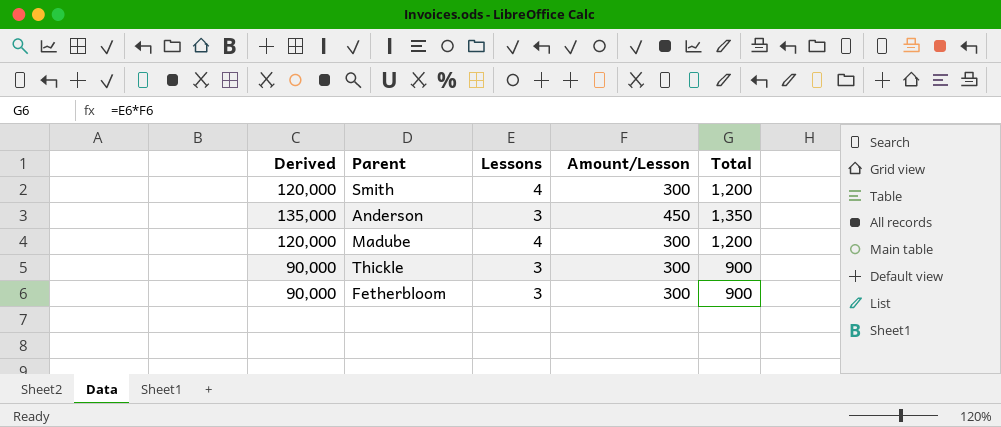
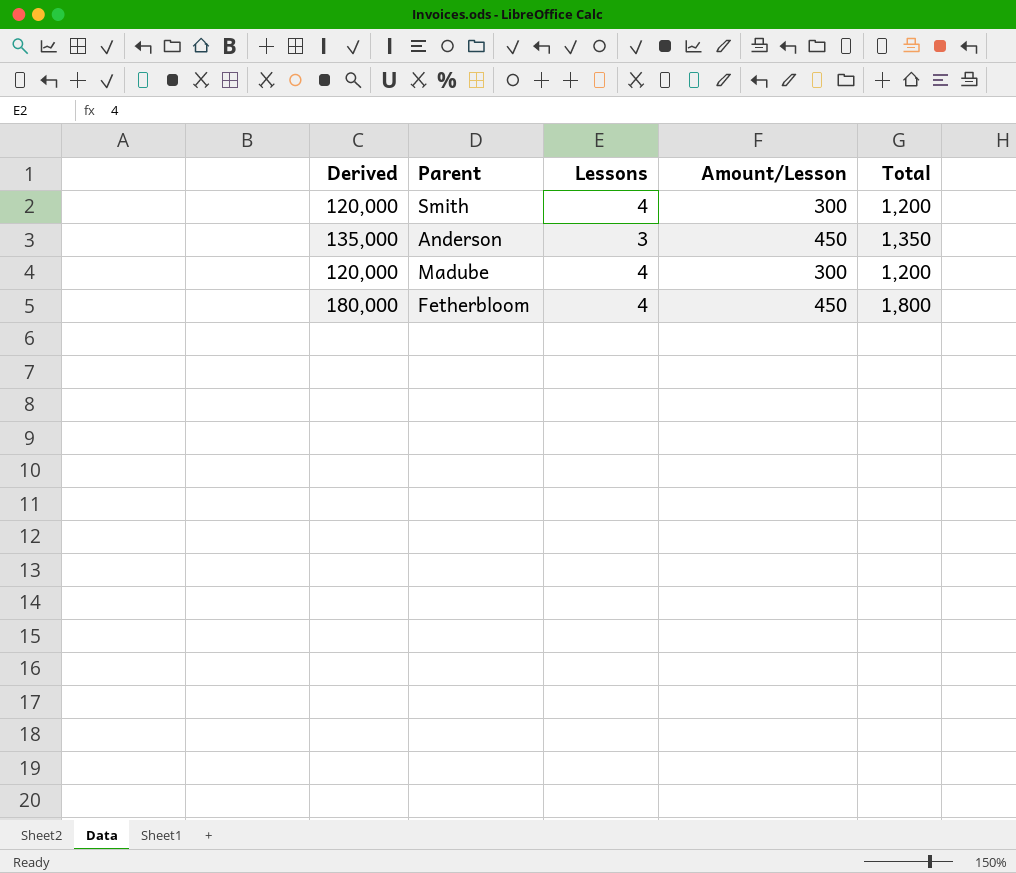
row Thickle: 90,000 | 3 | 300 | 900 -> none
Fetherbloom | Derived: 90,000 -> 180,000
Fetherbloom | Lessons: 3 -> 4
Fetherbloom | Amount/Lesson: 300 -> 450
Fetherbloom | Total: 900 -> 1,800

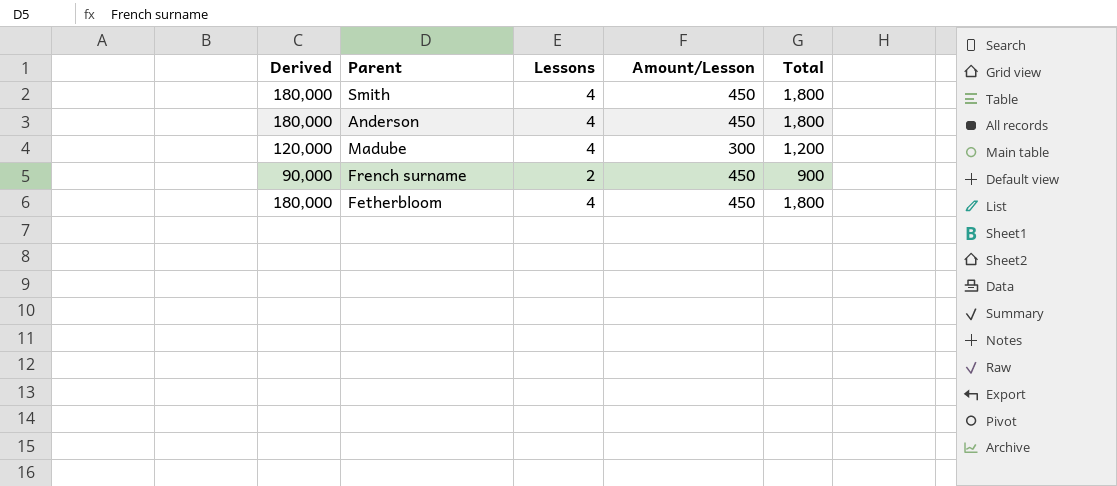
Smith | Derived: 120,000 -> 180,000
Smith | Amount/Lesson: 300 -> 450
Smith | Total: 1,200 -> 1,800
Anderson | Derived: 135,000 -> 180,000
Anderson | Lessons: 3 -> 4
Anderson | Total: 1,350 -> 1,800
row French surname: none -> 90,000 | 2 | 450 | 900

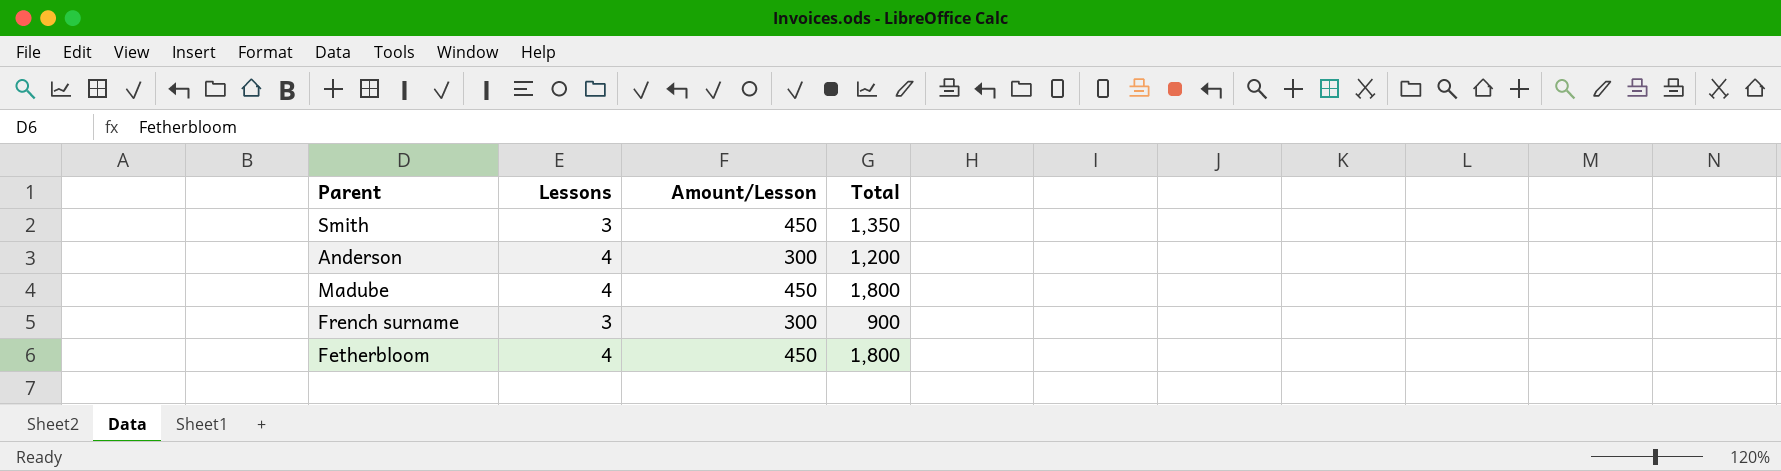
column Derived | formula: [Total] * 100 -> none
Smith | Lessons: 4 -> 3
Smith | Total: 1,800 -> 1,350
Anderson | Amount/Lesson: 450 -> 300
Anderson | Total: 1,800 -> 1,200
Madube | Amount/Lesson: 300 -> 450
Madube | Total: 1,200 -> 1,800
French surname | Lessons: 2 -> 3
French surname | Amount/Lesson: 450 -> 300

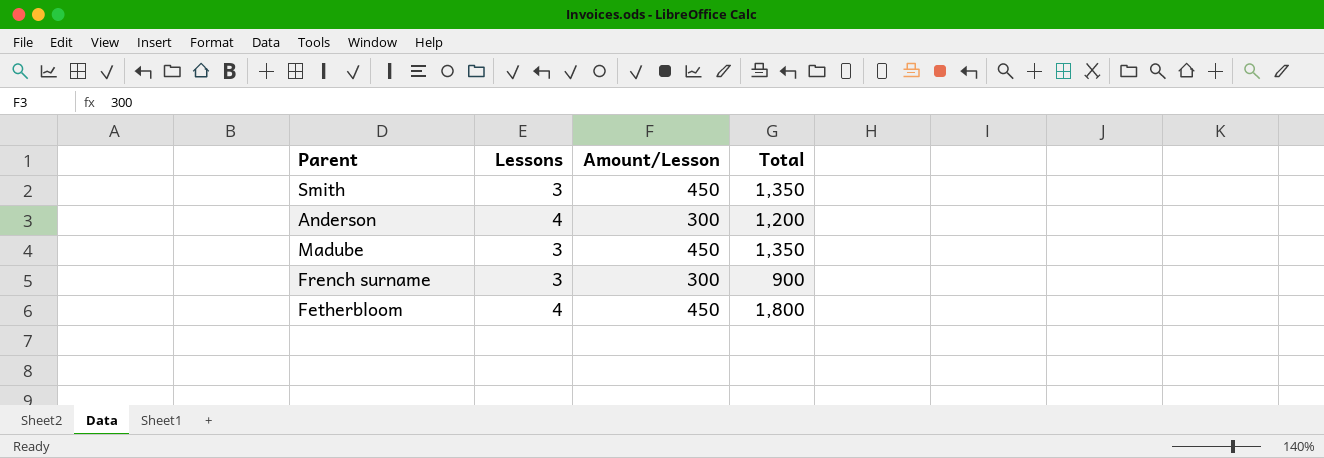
Madube | Lessons: 4 -> 3
Madube | Total: 1,800 -> 1,350

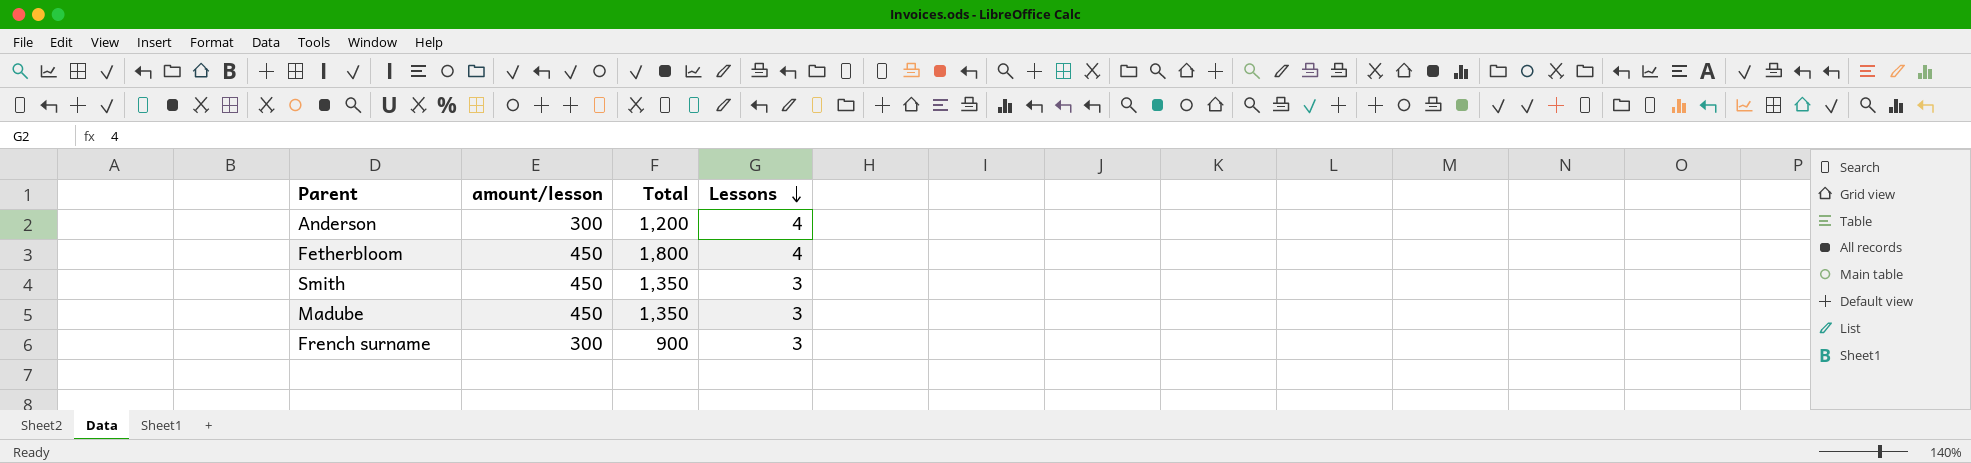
row order: none -> Lessons descending
column name: Amount/Lesson -> amount/lesson
column Lessons | position: 2 -> 4

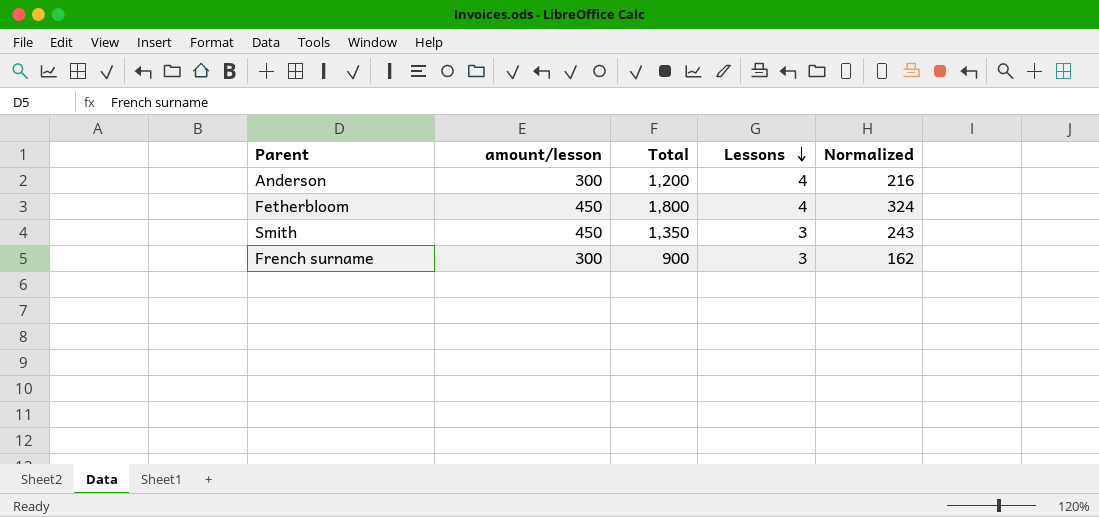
column Normalized | formula: none -> [Total] * 0.18
row Madube: 450 | 1,350 | 3 -> none

